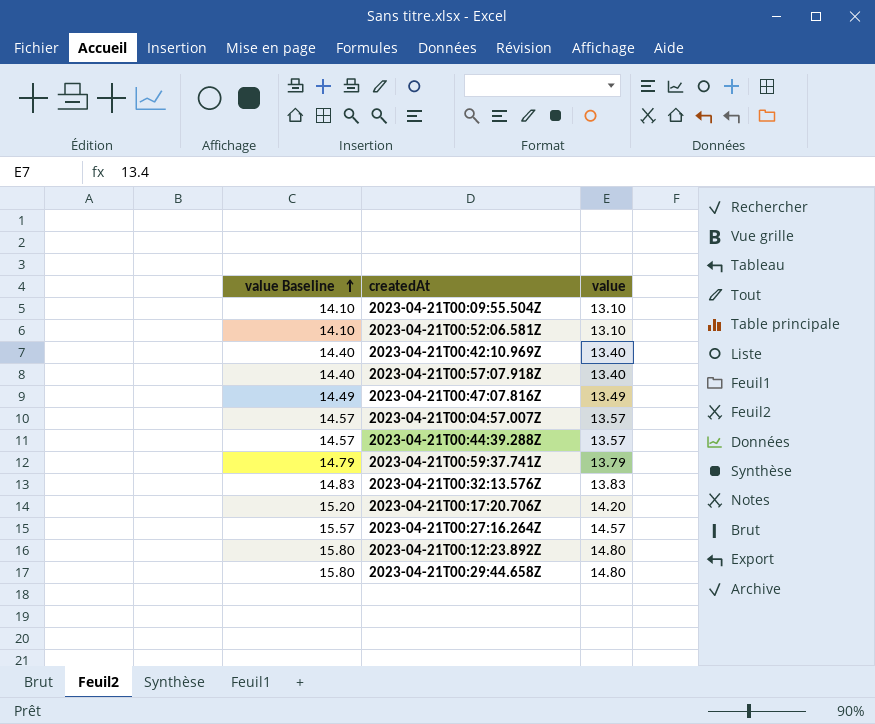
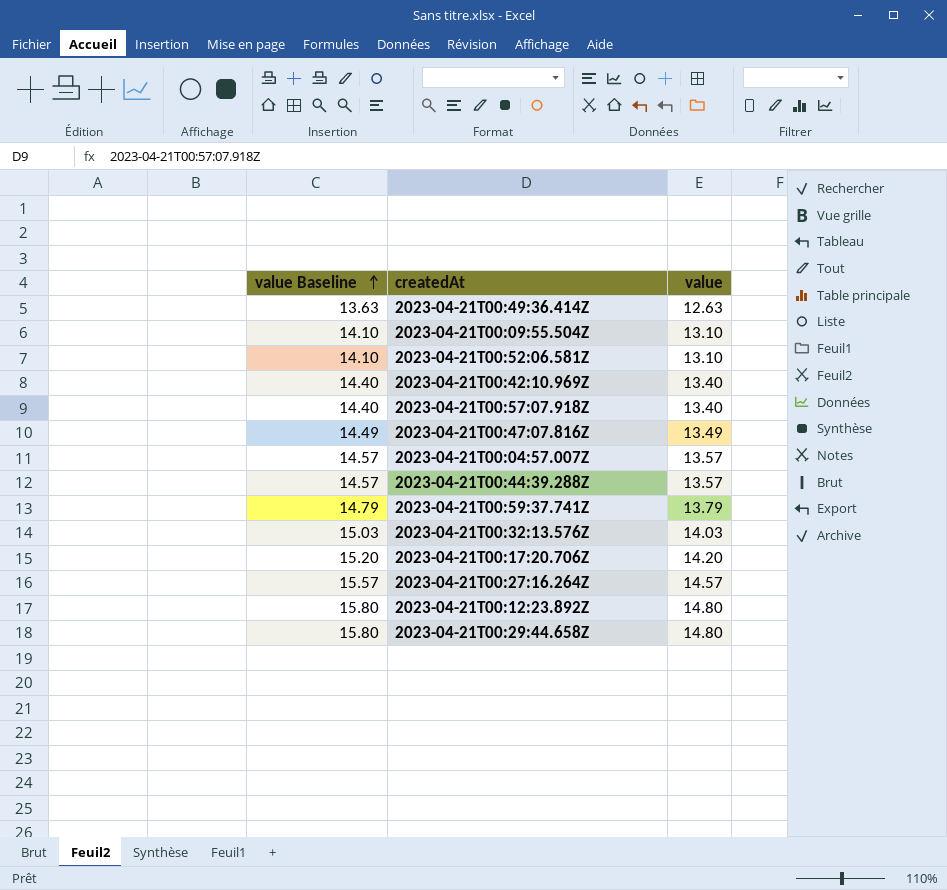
row 2023-04-21T00:49:36.414Z: none -> 13.63 | 12.63
2023-04-21T00:32:13.576Z | value Baseline: 14.83 -> 15.03
2023-04-21T00:32:13.576Z | value: 13.83 -> 14.03

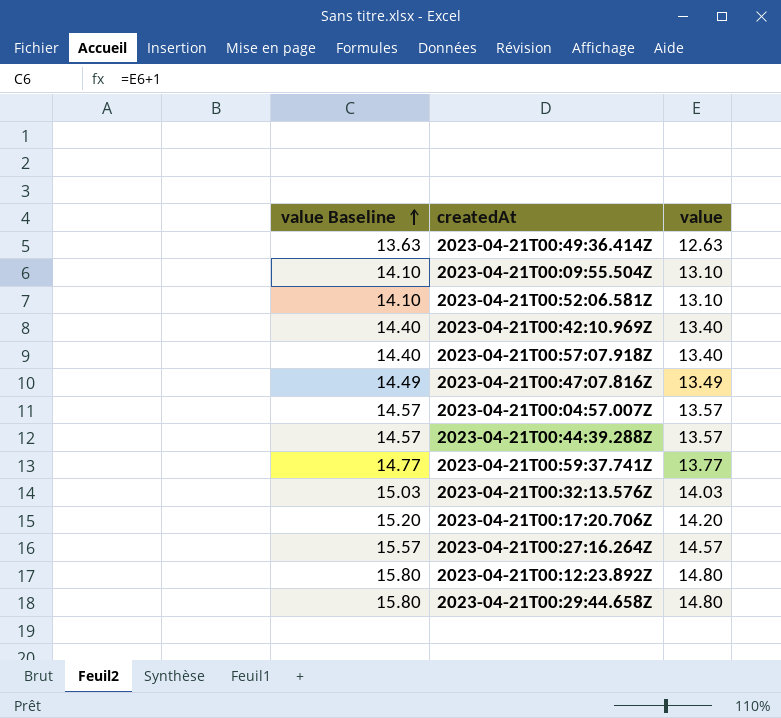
2023-04-21T00:59:37.741Z | value Baseline: 14.79 -> 14.77
2023-04-21T00:59:37.741Z | value: 13.79 -> 13.77

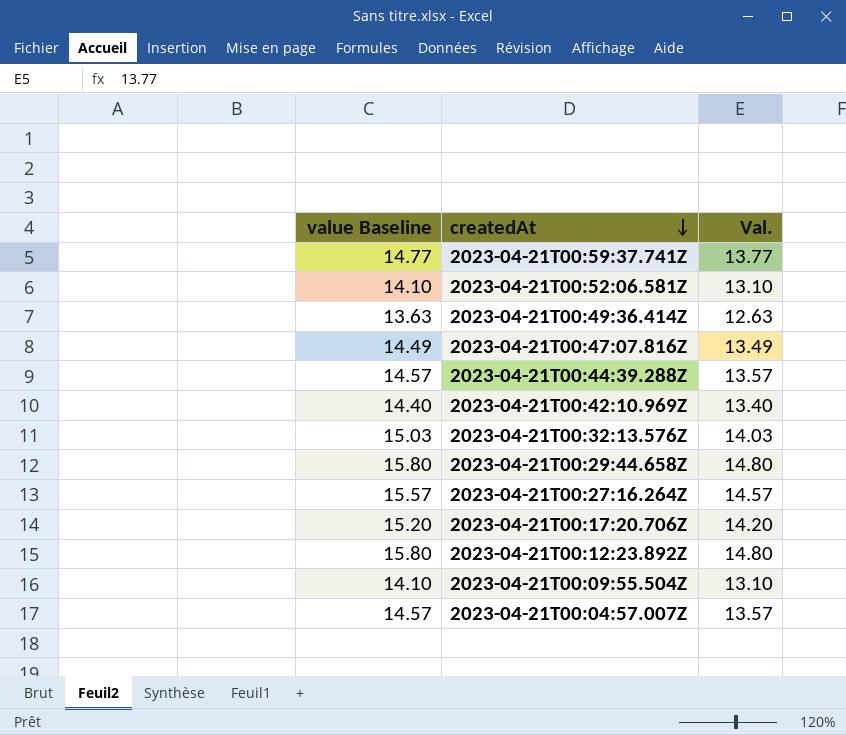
row order: value Baseline ascending -> createdAt descending
column name: value -> Val.
row 2023-04-21T00:57:07.918Z: 14.40 | 13.40 -> none

